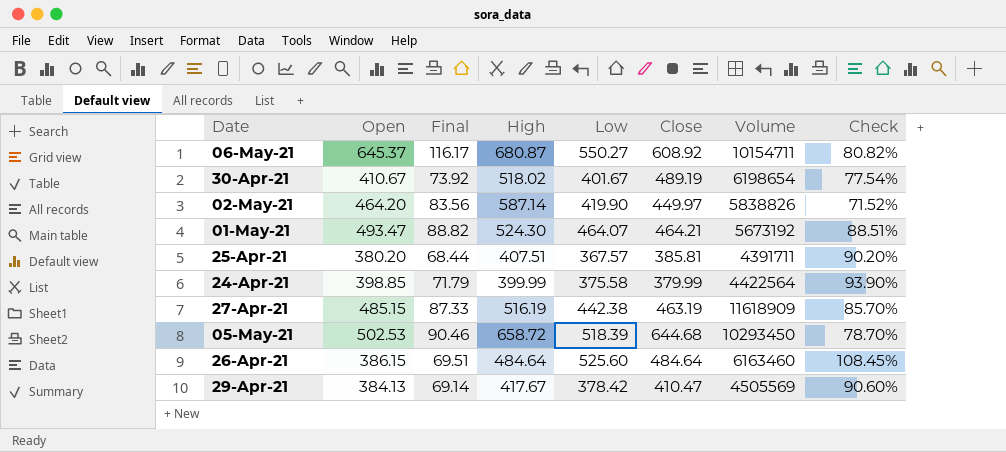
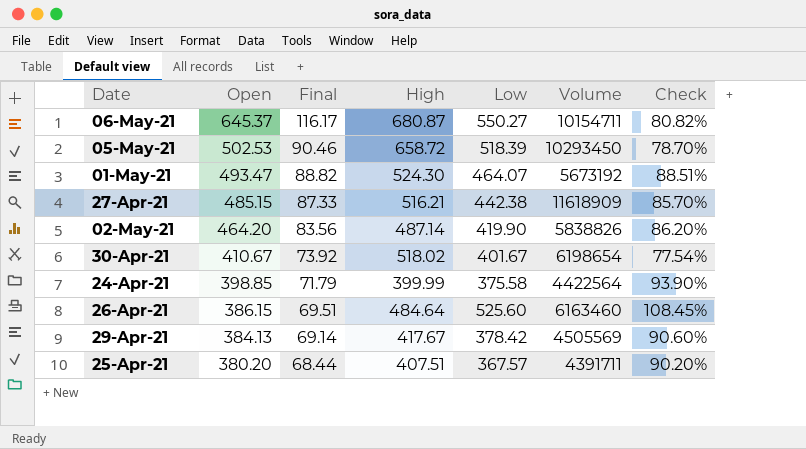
row order: none -> Open descending
column Close | position: 6 -> none
27-Apr-21 | High: 516.19 -> 516.21
02-May-21 | High: 587.14 -> 487.14
02-May-21 | Check: 71.52% -> 86.20%

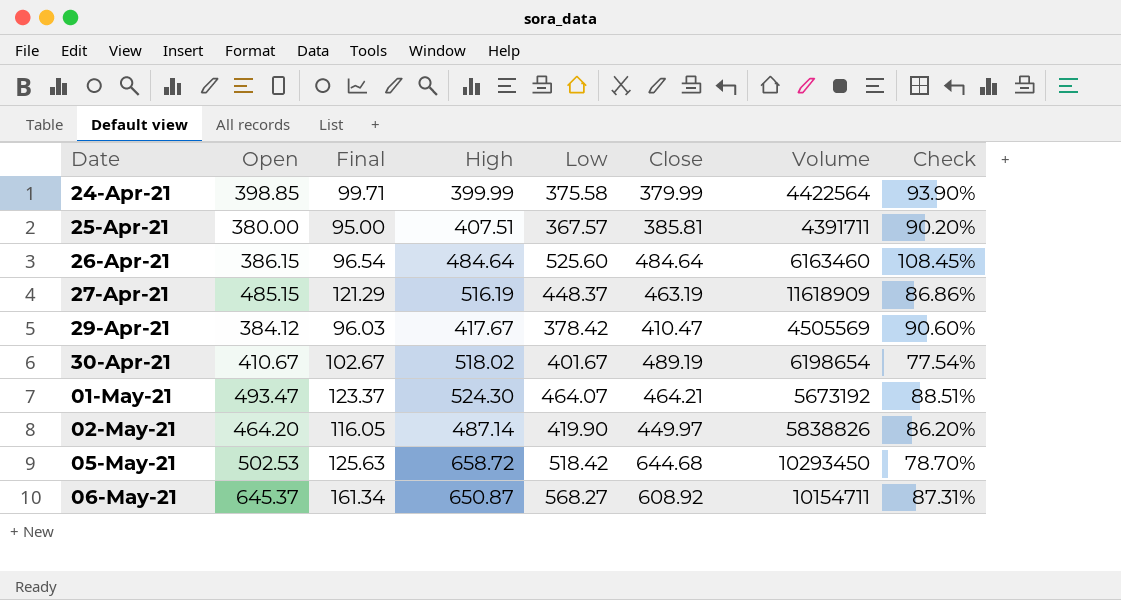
row order: Open descending -> Date ascending
column Final | formula: [Open] * 0.18 -> [Open] * 0.25
column Close | position: none -> 6
25-Apr-21 | Open: 380.20 -> 380.00
27-Apr-21 | High: 516.21 -> 516.19
27-Apr-21 | Low: 442.38 -> 448.37
27-Apr-21 | Check: 85.70% -> 86.86%
29-Apr-21 | Open: 384.13 -> 384.12
05-May-21 | Low: 518.39 -> 518.42
06-May-21 | High: 680.87 -> 650.87
06-May-21 | Low: 550.27 -> 568.27
06-May-21 | Check: 80.82% -> 87.31%

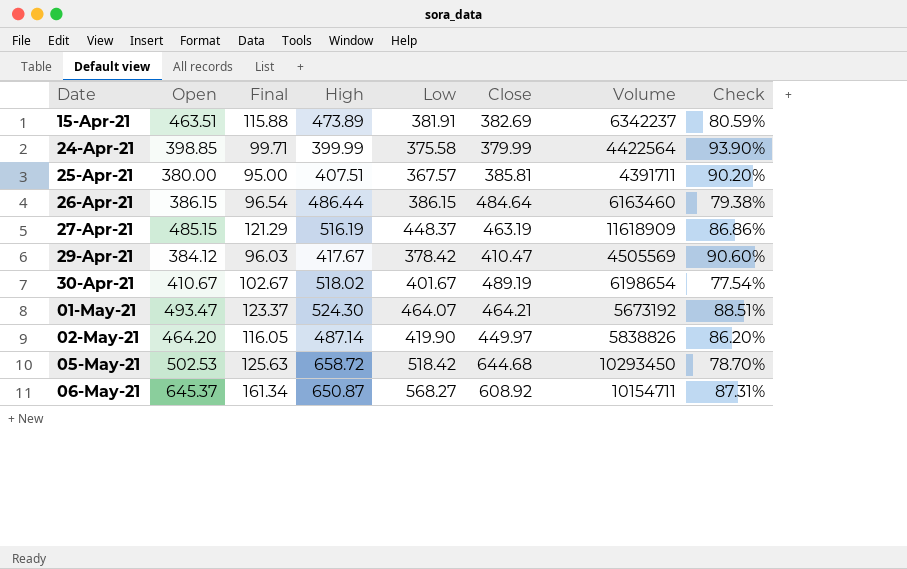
row 15-Apr-21: none -> 463.51 | 115.88 | 473.89 | 381.91 | 382.69 | 6342237 | 80.59%
26-Apr-21 | High: 484.64 -> 486.44
26-Apr-21 | Low: 525.60 -> 386.15
26-Apr-21 | Check: 108.45% -> 79.38%

